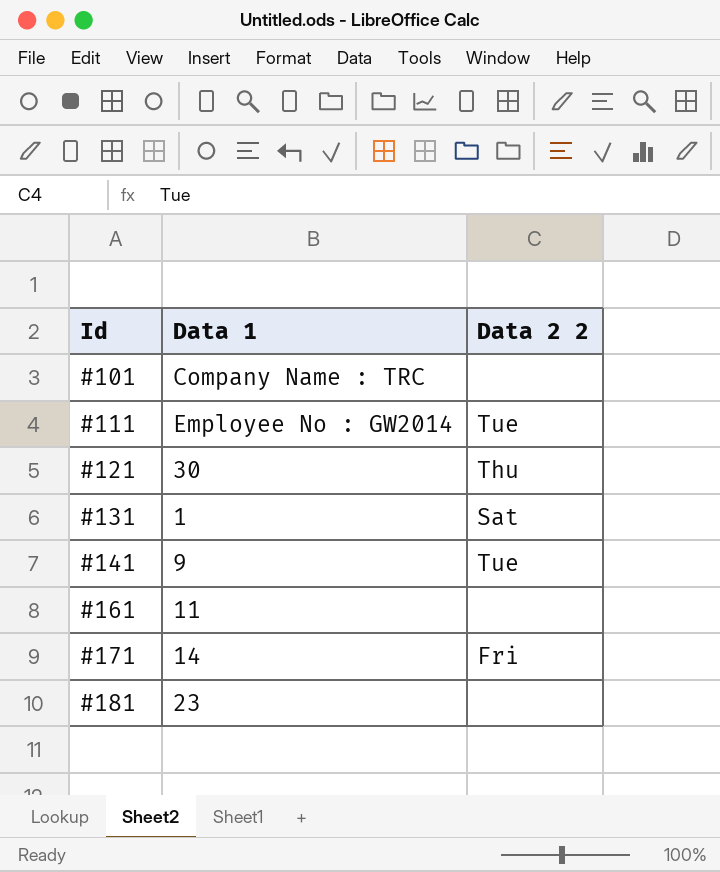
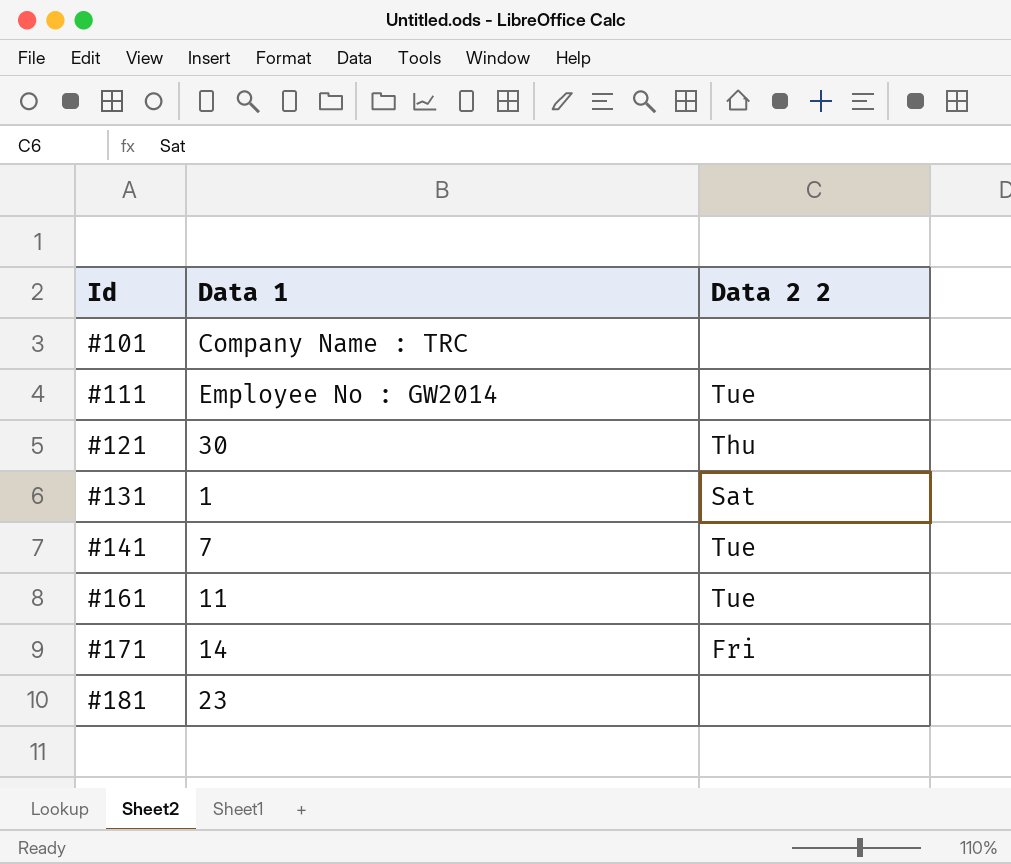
#141 | Data 1: 9 -> 7
#161 | Data 2 2: none -> Tue

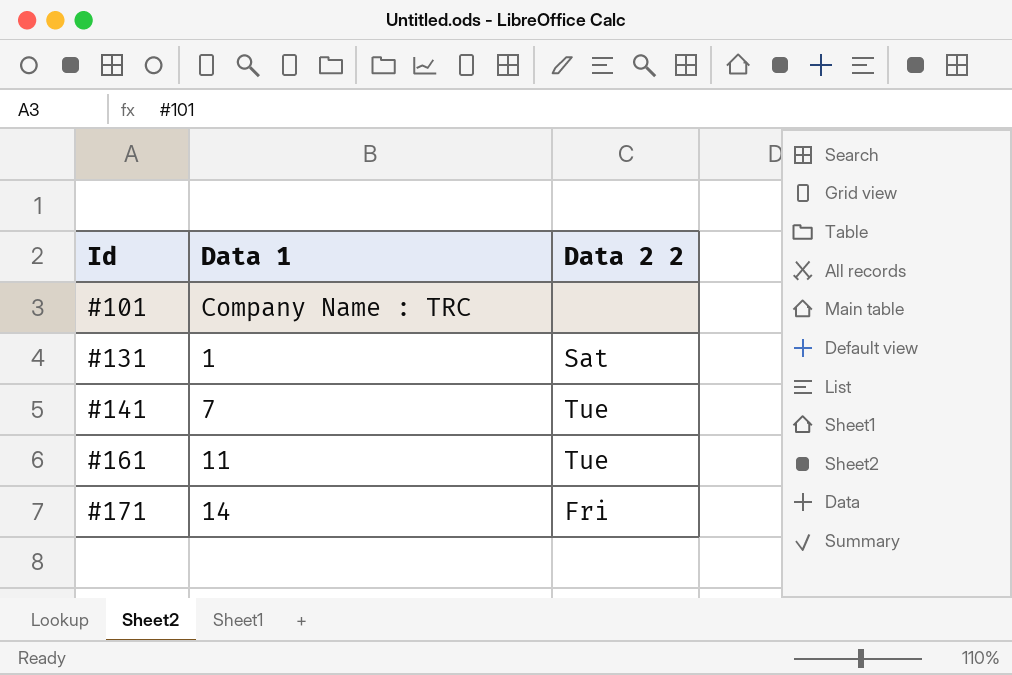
row #111: Employee No : GW2014 | Tue -> none
row #121: 30 | Thu -> none
row #181: 23 | none -> none

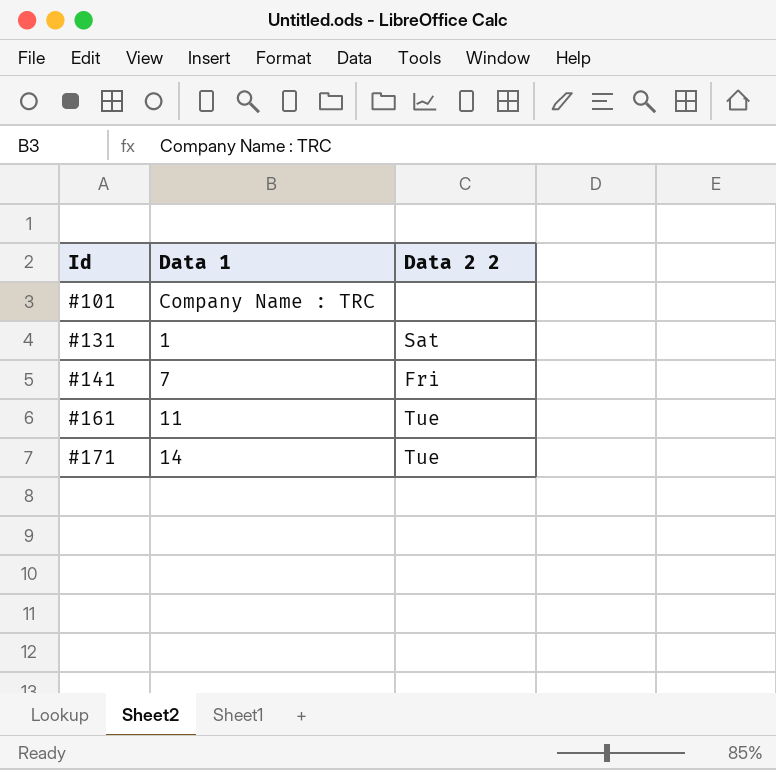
#141 | Data 2 2: Tue -> Fri
#171 | Data 2 2: Fri -> Tue

